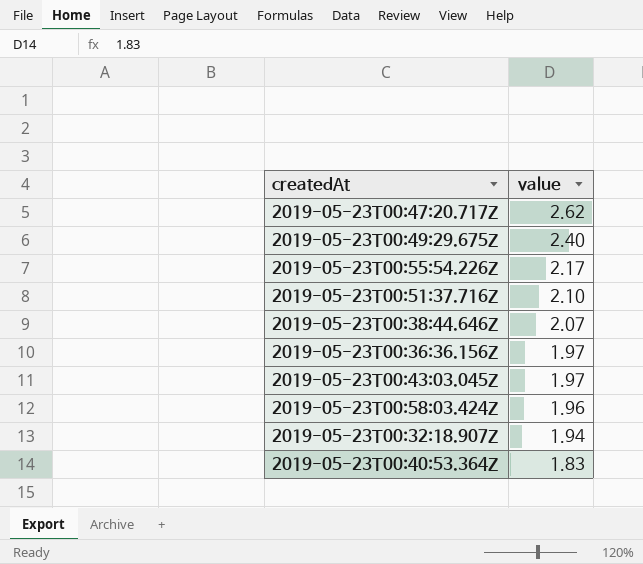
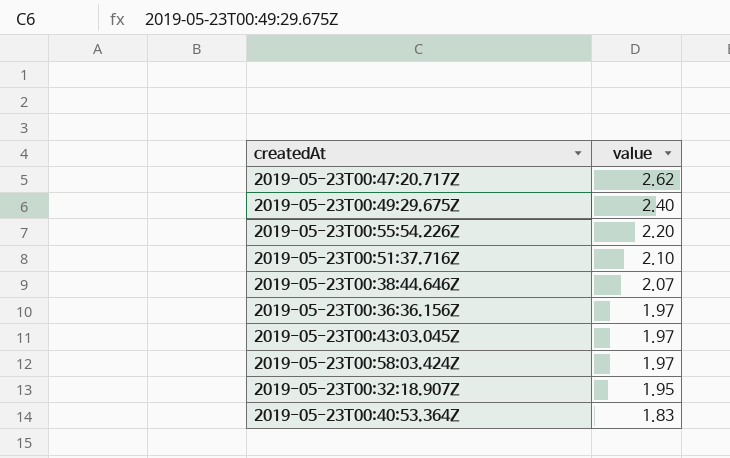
2019-05-23T00:55:54.226Z | value: 2.17 -> 2.20
2019-05-23T00:58:03.424Z | value: 1.96 -> 1.97
2019-05-23T00:32:18.907Z | value: 1.94 -> 1.95

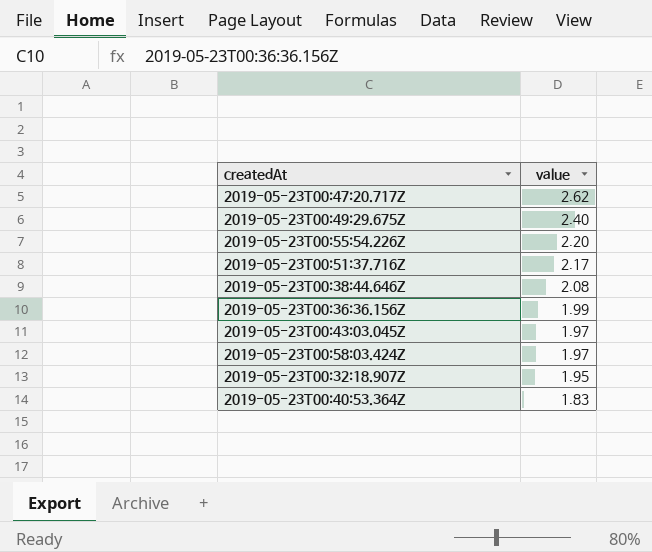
2019-05-23T00:51:37.716Z | value: 2.10 -> 2.17
2019-05-23T00:38:44.646Z | value: 2.07 -> 2.08
2019-05-23T00:36:36.156Z | value: 1.97 -> 1.99

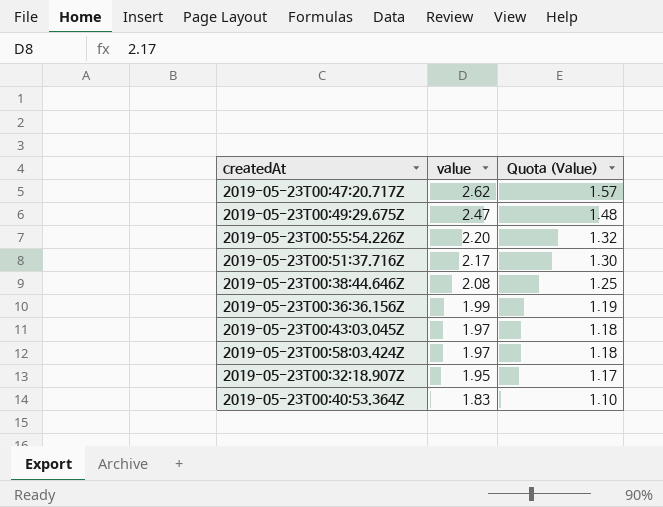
column Quota (Value) | formula: none -> [value] * 0.6
2019-05-23T00:49:29.675Z | value: 2.40 -> 2.47

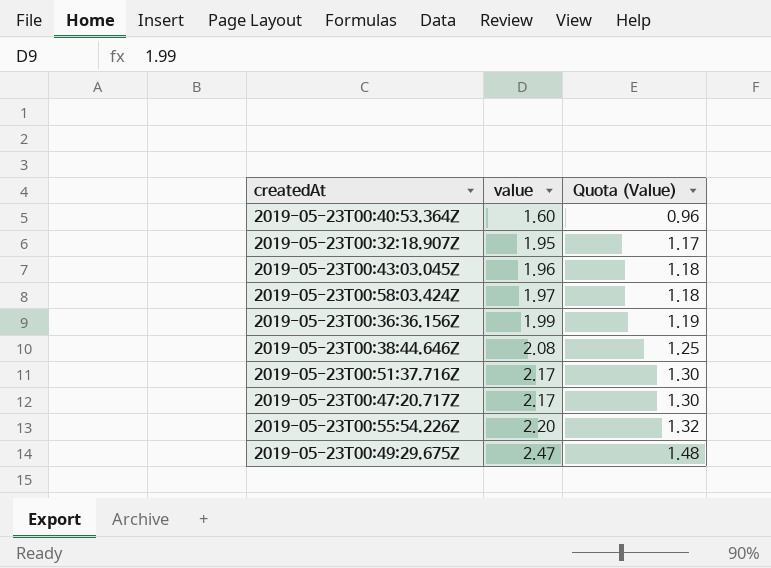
row order: value descending -> value ascending
2019-05-23T00:40:53.364Z | value: 1.83 -> 1.60
2019-05-23T00:40:53.364Z | Quota (Value): 1.10 -> 0.96
2019-05-23T00:43:03.045Z | value: 1.97 -> 1.96
2019-05-23T00:47:20.717Z | value: 2.62 -> 2.17
2019-05-23T00:47:20.717Z | Quota (Value): 1.57 -> 1.30

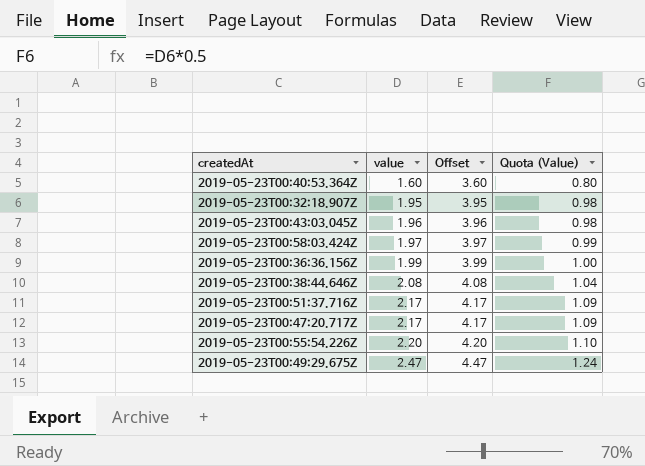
column Offset | formula: none -> [value] + 2
column Quota (Value) | formula: [value] * 0.6 -> [value] * 0.5

